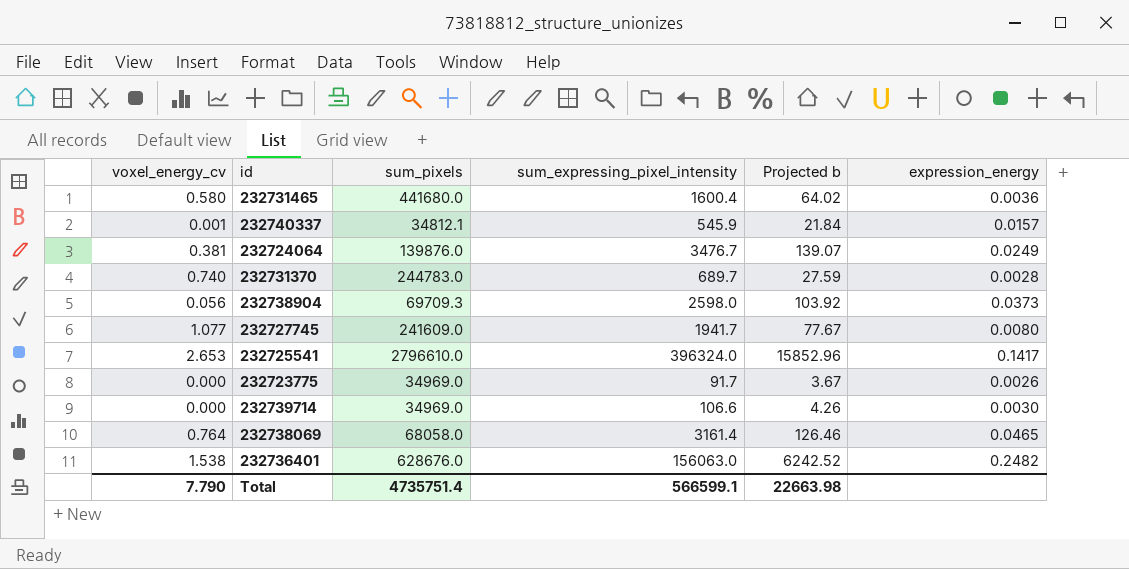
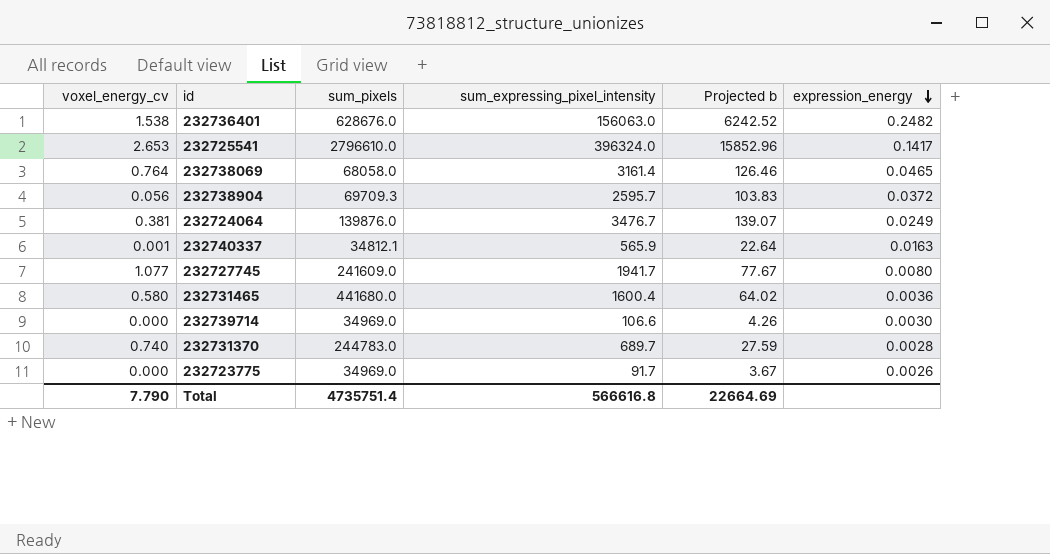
row order: none -> expression_energy descending
232738904 | sum_expressing_pixel_intensity: 2598.0 -> 2595.7
232738904 | Projected b: 103.92 -> 103.83
232738904 | expression_energy: 0.0373 -> 0.0372
232740337 | sum_expressing_pixel_intensity: 545.9 -> 565.9
232740337 | Projected b: 21.84 -> 22.64
232740337 | expression_energy: 0.0157 -> 0.0163
Total | sum_expressing_pixel_intensity: 566599.1 -> 566616.8
Total | Projected b: 22663.98 -> 22664.69

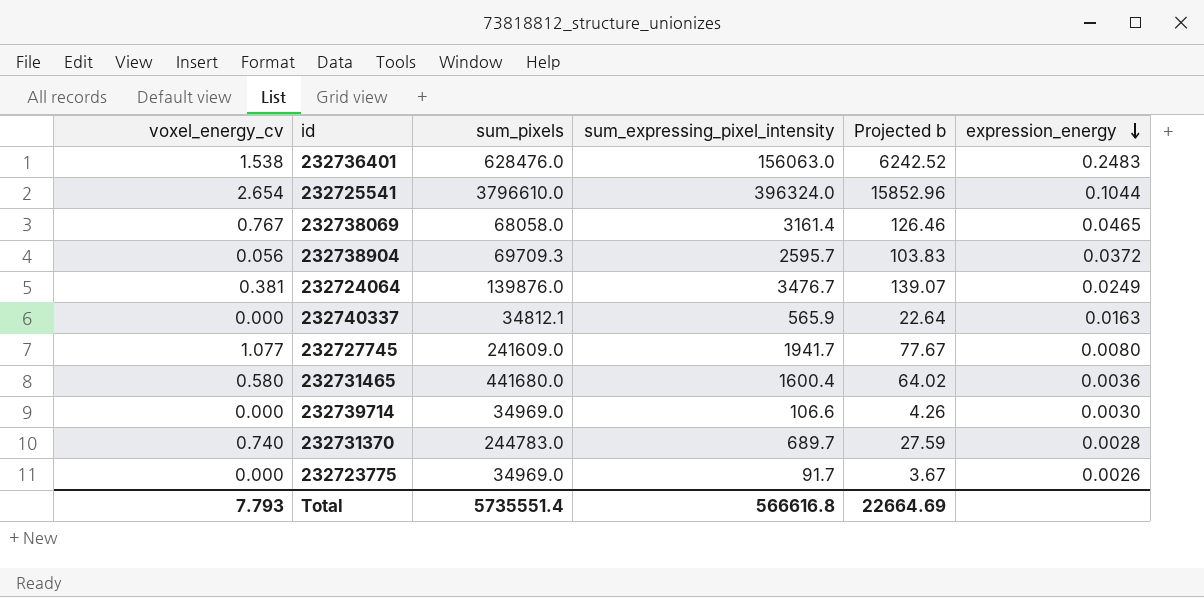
232736401 | sum_pixels: 628676.0 -> 628476.0
232736401 | expression_energy: 0.2482 -> 0.2483
232725541 | voxel_energy_cv: 2.653 -> 2.654
232725541 | sum_pixels: 2796610.0 -> 3796610.0
232725541 | expression_energy: 0.1417 -> 0.1044
232738069 | voxel_energy_cv: 0.764 -> 0.767
232740337 | voxel_energy_cv: 0.001 -> 0.000
Total | voxel_energy_cv: 7.790 -> 7.793
Total | sum_pixels: 4735751.4 -> 5735551.4

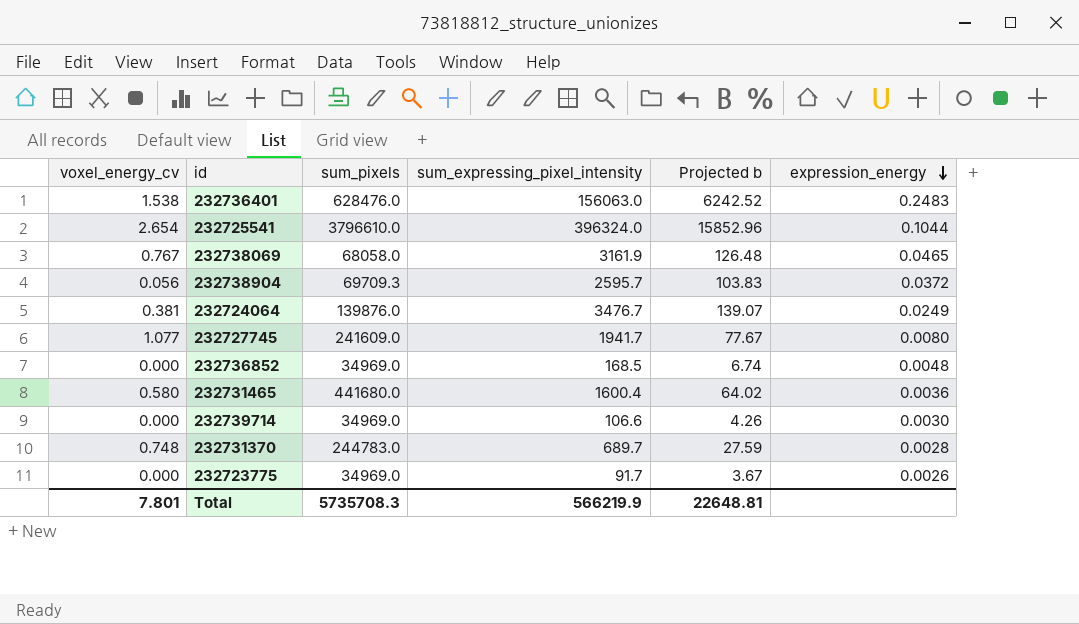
row 232740337: 0.000 | 34812.1 | 565.9 | 22.64 | 0.0163 -> none
232738069 | sum_expressing_pixel_intensity: 3161.4 -> 3161.9
232738069 | Projected b: 126.46 -> 126.48
row 232736852: none -> 0.000 | 34969.0 | 168.5 | 6.74 | 0.0048
232731370 | voxel_energy_cv: 0.740 -> 0.748
Total | voxel_energy_cv: 7.793 -> 7.801
Total | sum_pixels: 5735551.4 -> 5735708.3
Total | sum_expressing_pixel_intensity: 566616.8 -> 566219.9
Total | Projected b: 22664.69 -> 22648.81

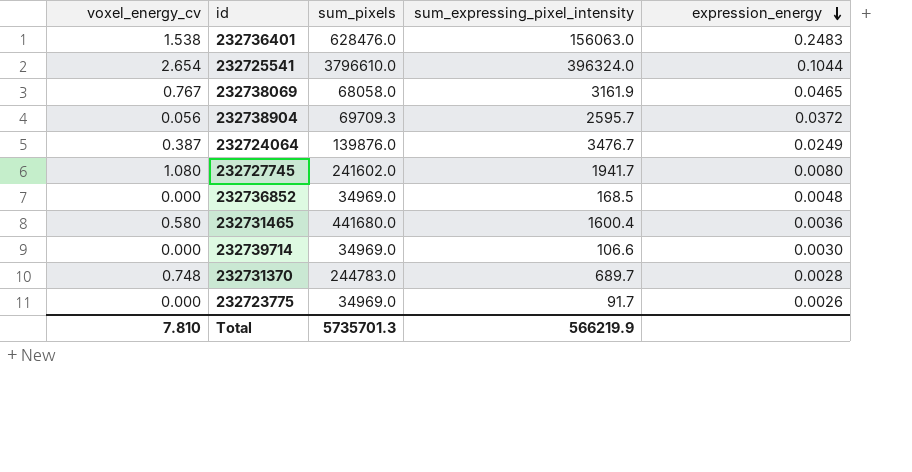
column Projected b | formula: [sum_expressing_pixel_intensity] * 0.04 -> none
232724064 | voxel_energy_cv: 0.381 -> 0.387
232727745 | voxel_energy_cv: 1.077 -> 1.080
232727745 | sum_pixels: 241609.0 -> 241602.0
Total | voxel_energy_cv: 7.801 -> 7.810
Total | sum_pixels: 5735708.3 -> 5735701.3

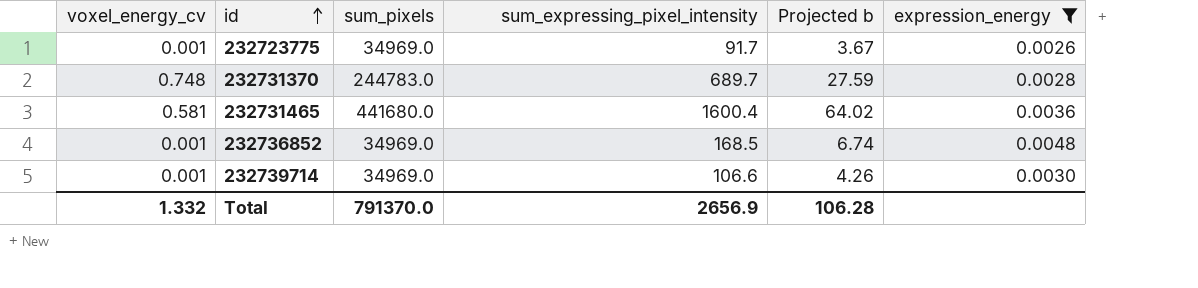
filter: none -> expression_energy <= 0.0048
row order: expression_energy descending -> id ascending
column Projected b | formula: none -> [sum_expressing_pixel_intensity] * 0.04
232723775 | voxel_energy_cv: 0.000 -> 0.001
232731465 | voxel_energy_cv: 0.580 -> 0.581
232736852 | voxel_energy_cv: 0.000 -> 0.001
232739714 | voxel_energy_cv: 0.000 -> 0.001
Total | voxel_energy_cv: 7.810 -> 1.332
Total | sum_pixels: 5735701.3 -> 791370.0
Total | sum_expressing_pixel_intensity: 566219.9 -> 2656.9

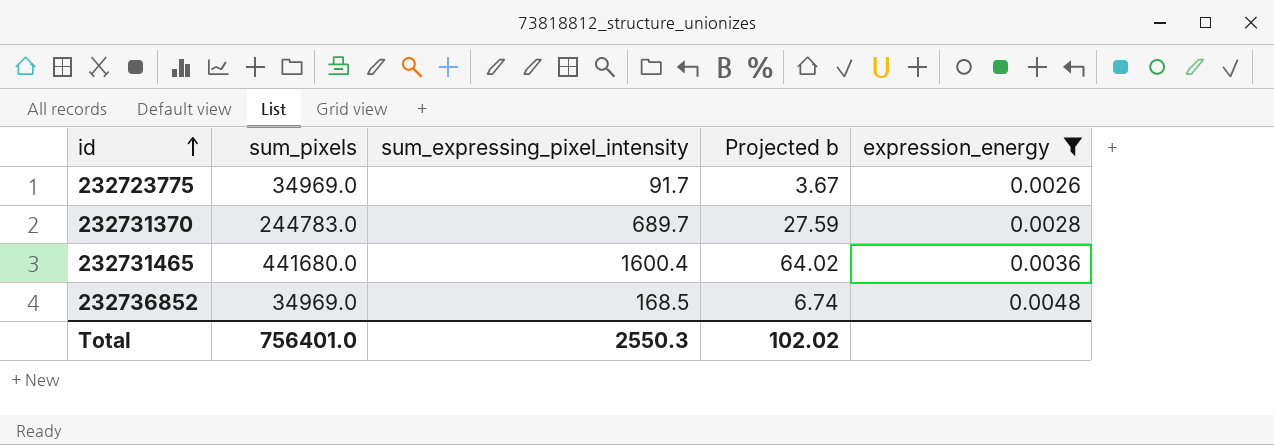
column voxel_energy_cv | position: 1 -> none
row 232739714: 0.001 | 34969.0 | 106.6 | 4.26 | 0.0030 -> none
Total | sum_pixels: 791370.0 -> 756401.0
Total | sum_expressing_pixel_intensity: 2656.9 -> 2550.3
Total | Projected b: 106.28 -> 102.02

